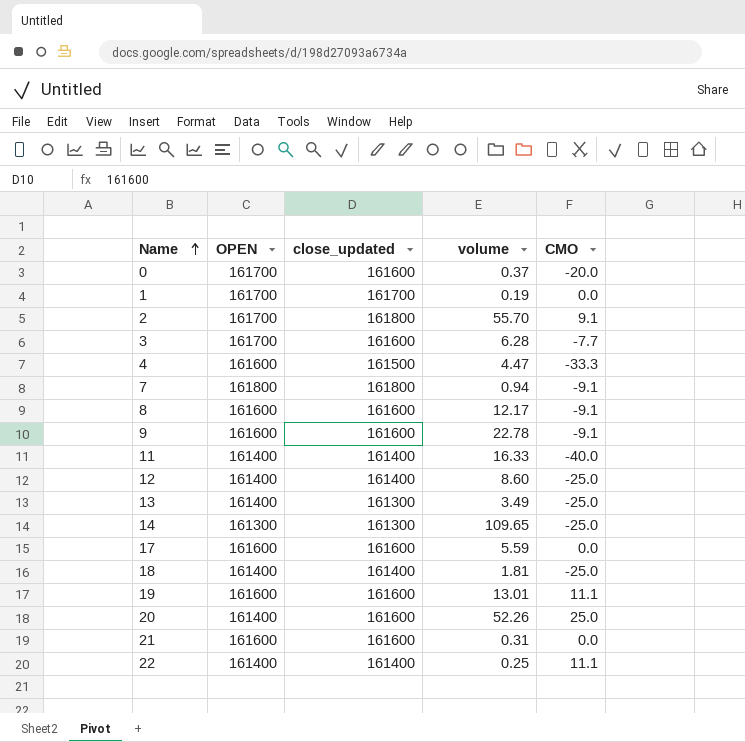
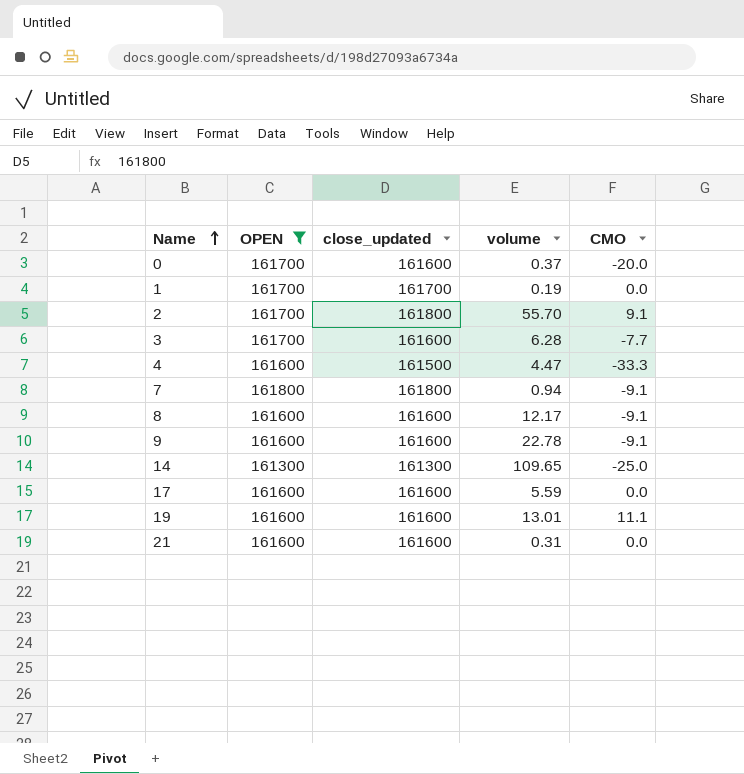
filter: none -> OPEN != 161400

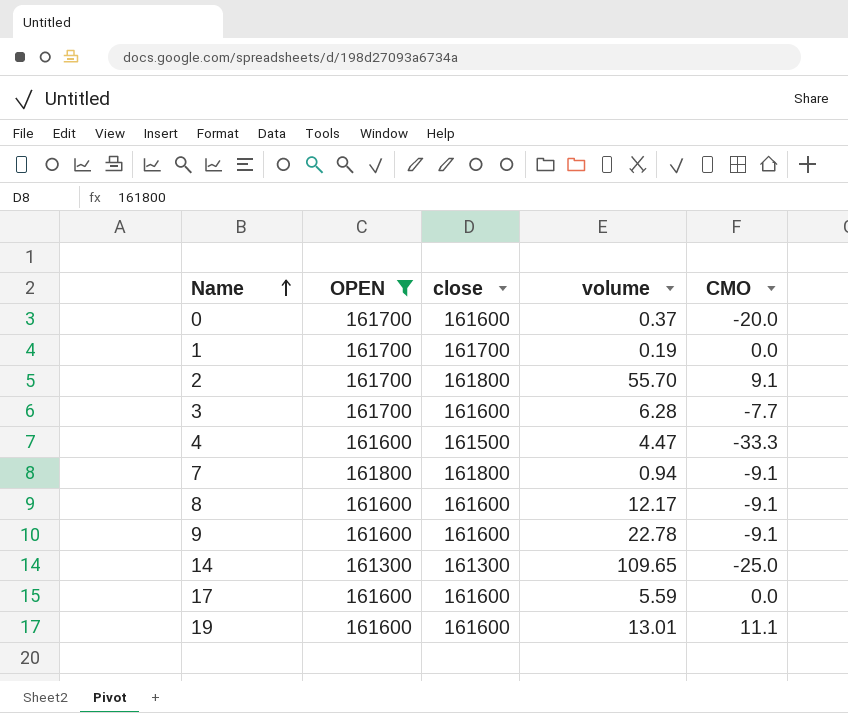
column name: close_updated -> close
row 21: 161600 | 161600 | 0.31 | 0.0 -> none

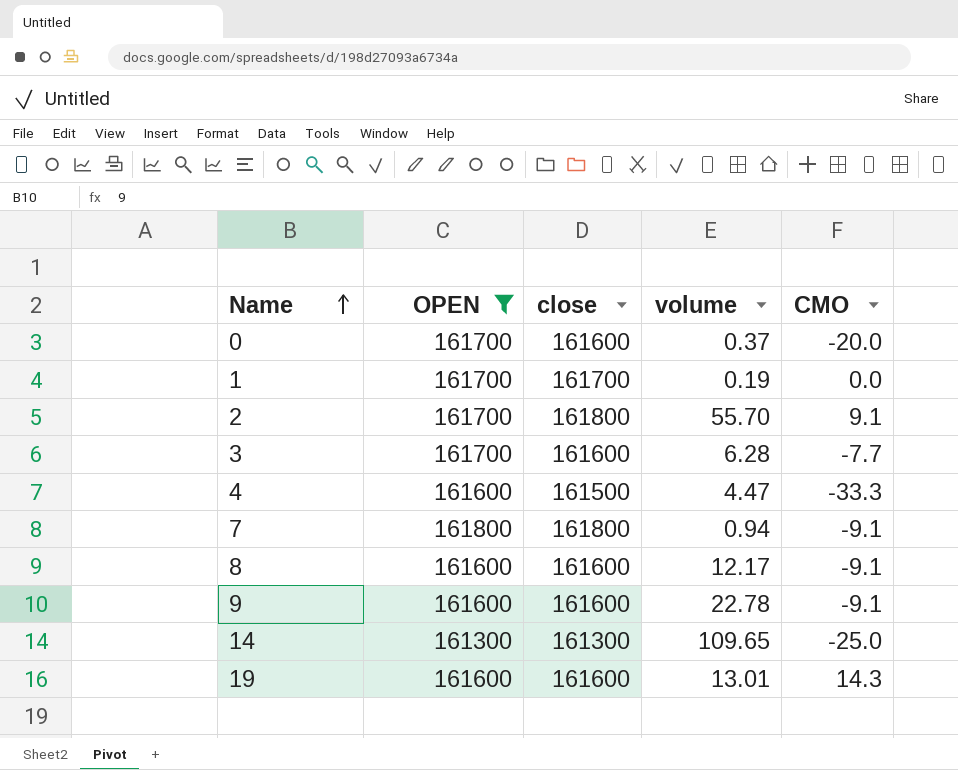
row 17: 161600 | 161600 | 5.59 | 0.0 -> none
19 | CMO: 11.1 -> 14.3

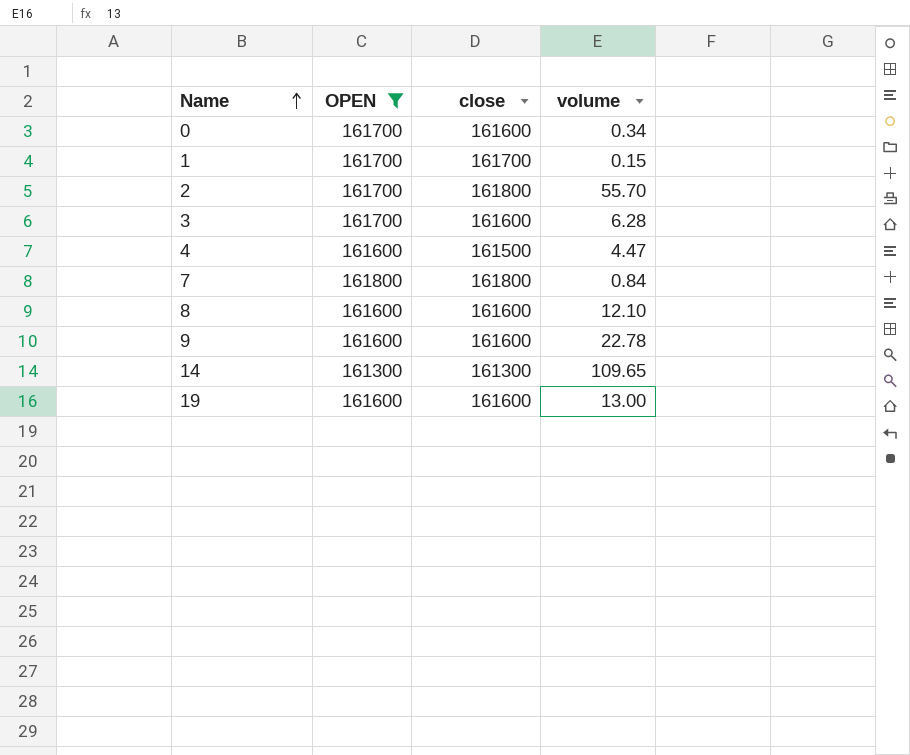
column CMO | position: 5 -> none
0 | volume: 0.37 -> 0.34
1 | volume: 0.19 -> 0.15
7 | volume: 0.94 -> 0.84
8 | volume: 12.17 -> 12.10
19 | volume: 13.01 -> 13.00

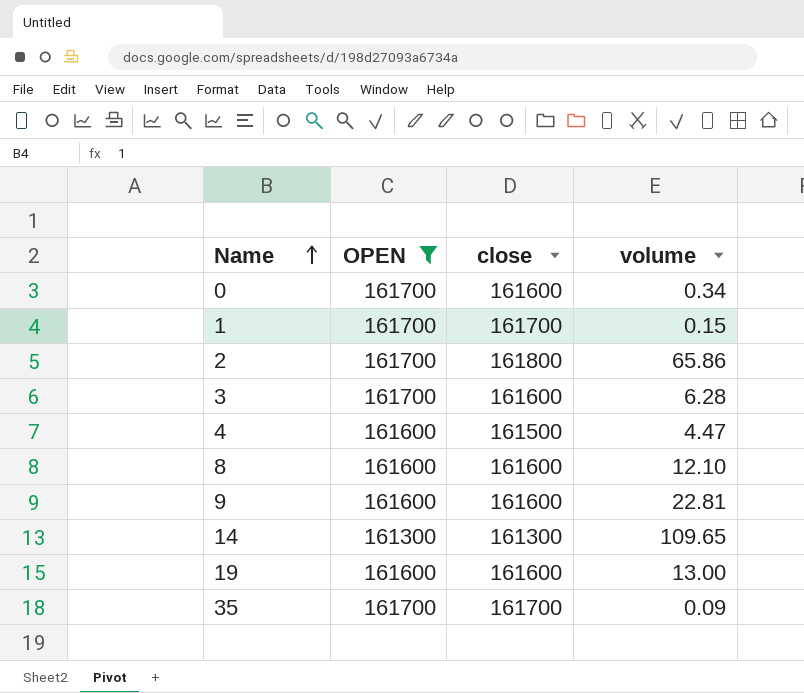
row 7: 161800 | 161800 | 0.84 -> none
2 | volume: 55.70 -> 65.86
9 | volume: 22.78 -> 22.81
row 35: none -> 161700 | 161700 | 0.09

